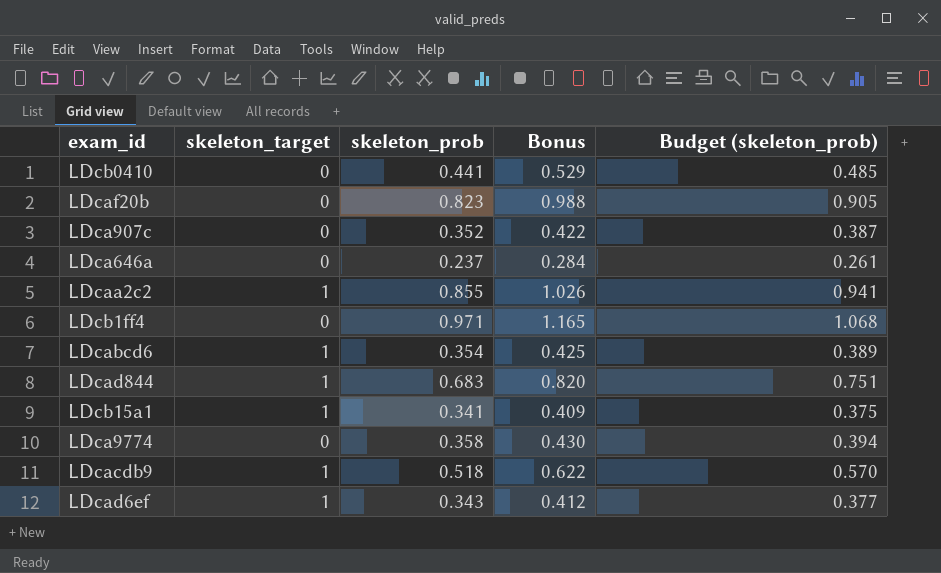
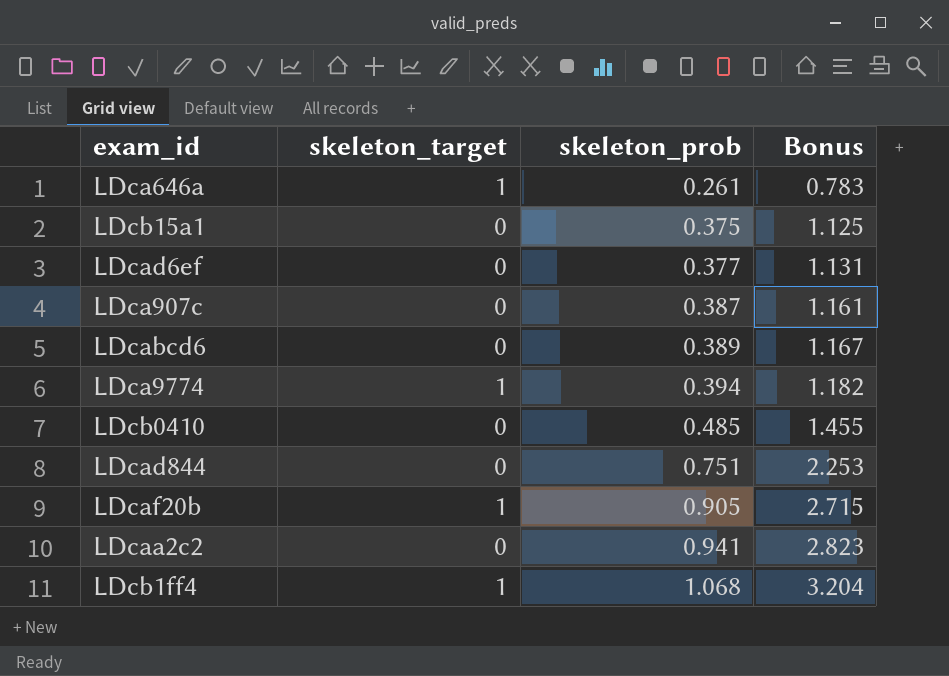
row order: none -> skeleton_prob ascending
column Budget (skeleton_prob) | formula: [skeleton_prob] * 1.1 -> none
column Bonus | formula: [skeleton_prob] * 1.2 -> [skeleton_prob] * 3
row LDcacdb9: 1 | 0.518 | 0.622 | 0.570 -> none
LDca646a | skeleton_target: 0 -> 1
LDca646a | skeleton_prob: 0.237 -> 0.261
LDcb15a1 | skeleton_target: 1 -> 0
LDcb15a1 | skeleton_prob: 0.341 -> 0.375
LDcad6ef | skeleton_target: 1 -> 0
LDcad6ef | skeleton_prob: 0.343 -> 0.377
LDca907c | skeleton_prob: 0.352 -> 0.387
LDcabcd6 | skeleton_target: 1 -> 0
LDcabcd6 | skeleton_prob: 0.354 -> 0.389
LDca9774 | skeleton_target: 0 -> 1
LDca9774 | skeleton_prob: 0.358 -> 0.394
LDcb0410 | skeleton_prob: 0.441 -> 0.485
LDcad844 | skeleton_target: 1 -> 0
LDcad844 | skeleton_prob: 0.683 -> 0.751
LDcaf20b | skeleton_target: 0 -> 1
LDcaf20b | skeleton_prob: 0.823 -> 0.905
LDcaa2c2 | skeleton_target: 1 -> 0
LDcaa2c2 | skeleton_prob: 0.855 -> 0.941
LDcb1ff4 | skeleton_target: 0 -> 1
LDcb1ff4 | skeleton_prob: 0.971 -> 1.068

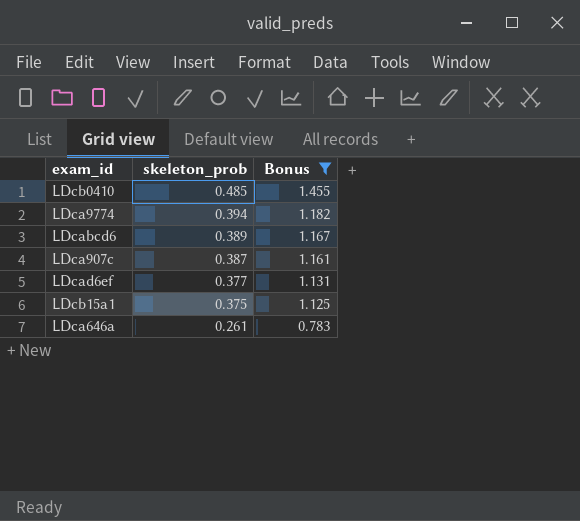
filter: none -> Bonus <= 1.455
row order: skeleton_prob ascending -> skeleton_prob descending
column skeleton_target | position: 2 -> none

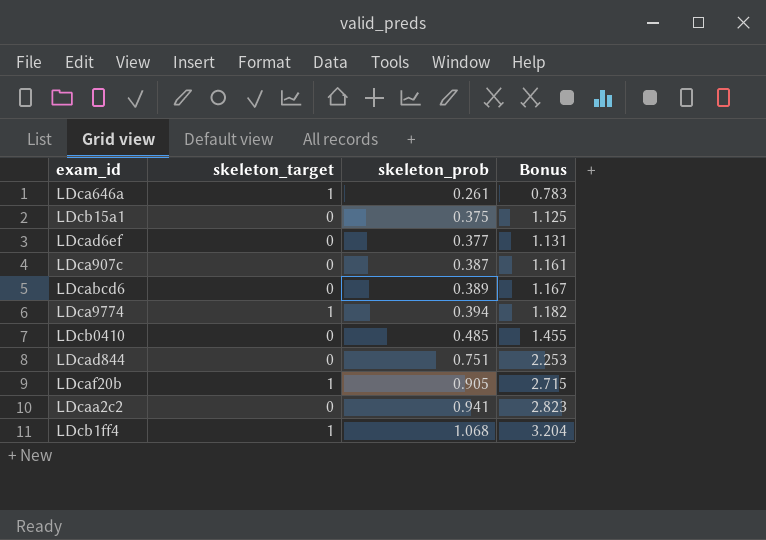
filter: Bonus <= 1.455 -> none
row order: skeleton_prob descending -> skeleton_prob ascending
column skeleton_target | position: none -> 2

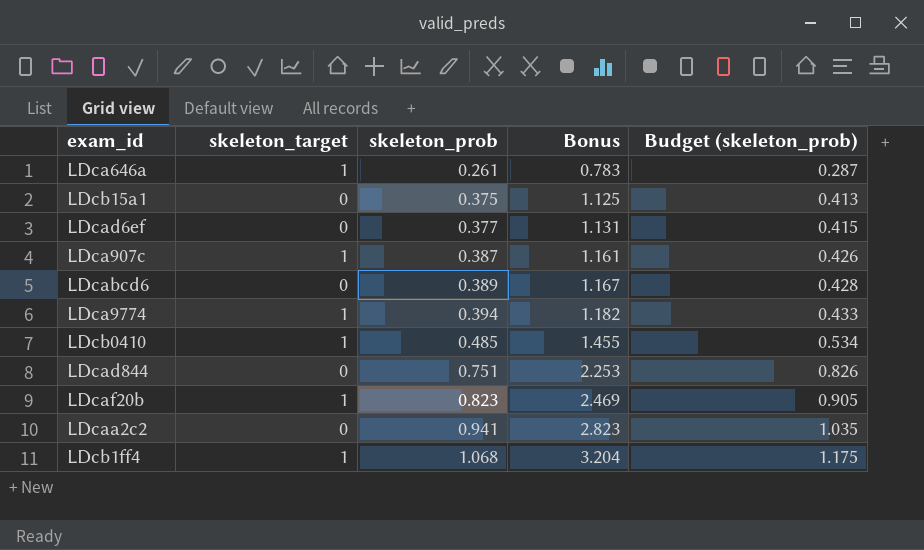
column Budget (skeleton_prob) | formula: none -> [skeleton_prob] * 1.1
LDca907c | skeleton_target: 0 -> 1
LDcb0410 | skeleton_target: 0 -> 1
LDcaf20b | skeleton_prob: 0.905 -> 0.823
LDcaf20b | Bonus: 2.715 -> 2.469

